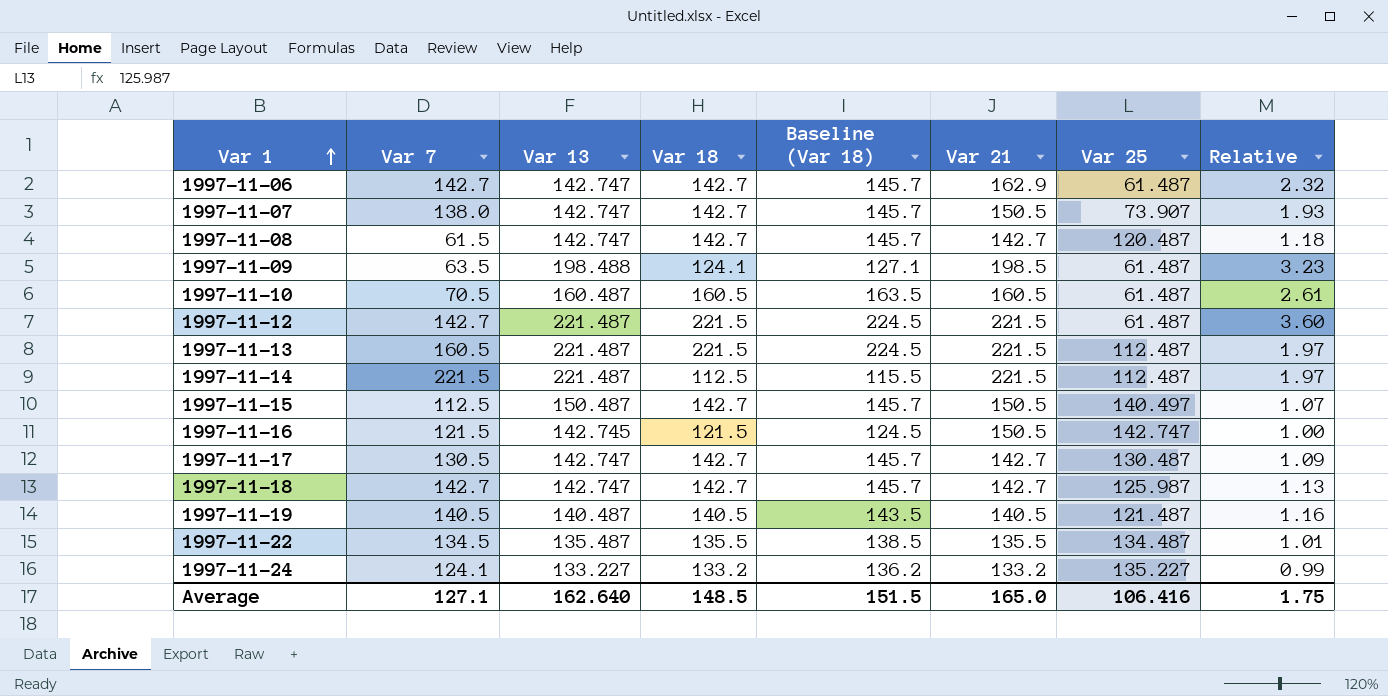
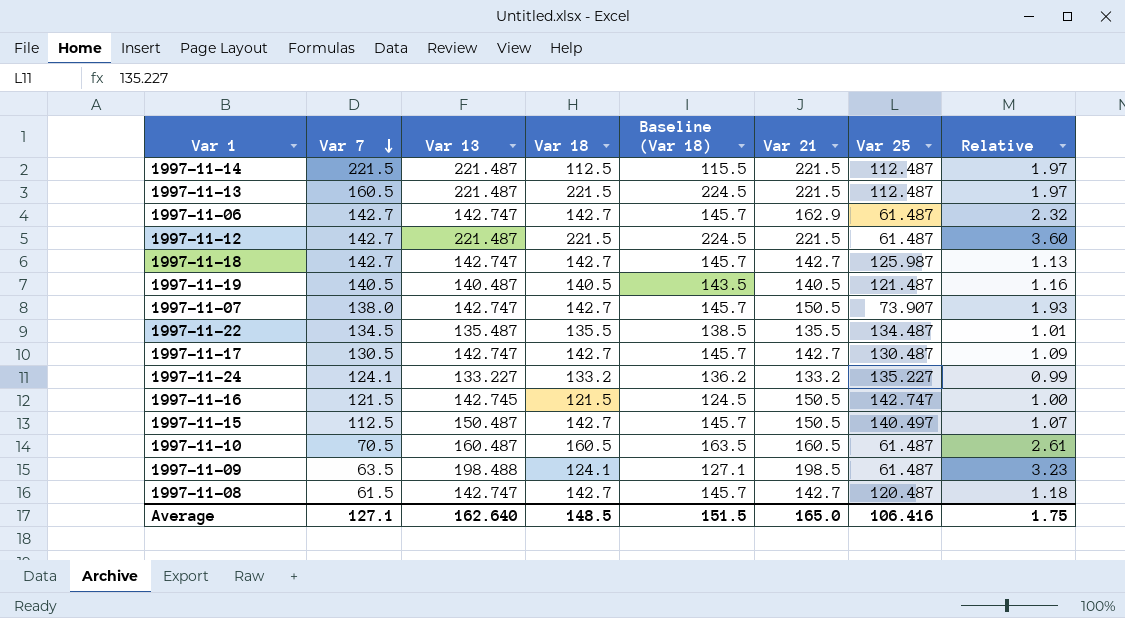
row order: Var 1 ascending -> Var 7 descending

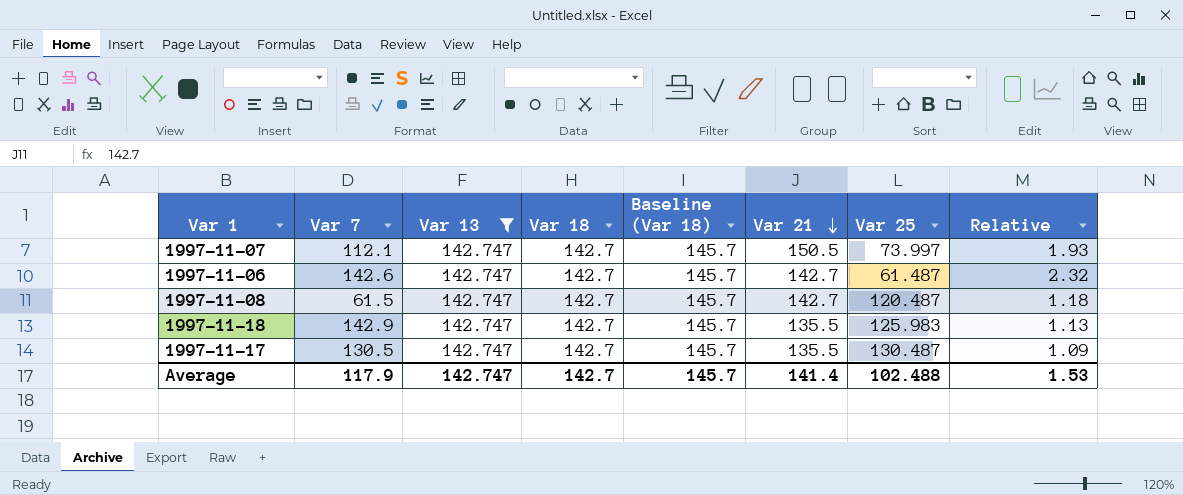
filter: none -> Var 13 = 142.747
row order: Var 7 descending -> Var 21 descending
1997-11-07 | Var 7: 138.0 -> 112.1
1997-11-07 | Var 25: 73.907 -> 73.997
1997-11-06 | Var 7: 142.7 -> 142.6
1997-11-06 | Var 21: 162.9 -> 142.7
1997-11-18 | Var 7: 142.7 -> 142.9
1997-11-18 | Var 21: 142.7 -> 135.5
1997-11-18 | Var 25: 125.987 -> 125.983
1997-11-17 | Var 21: 142.7 -> 135.5
Average | Var 7: 127.1 -> 117.9
Average | Var 13: 162.640 -> 142.747
Average | Var 18: 148.5 -> 142.7
Average | Baseline (Var 18): 151.5 -> 145.7
Average | Var 21: 165.0 -> 141.4
Average | Var 25: 106.416 -> 102.488
Average | Relative: 1.75 -> 1.53

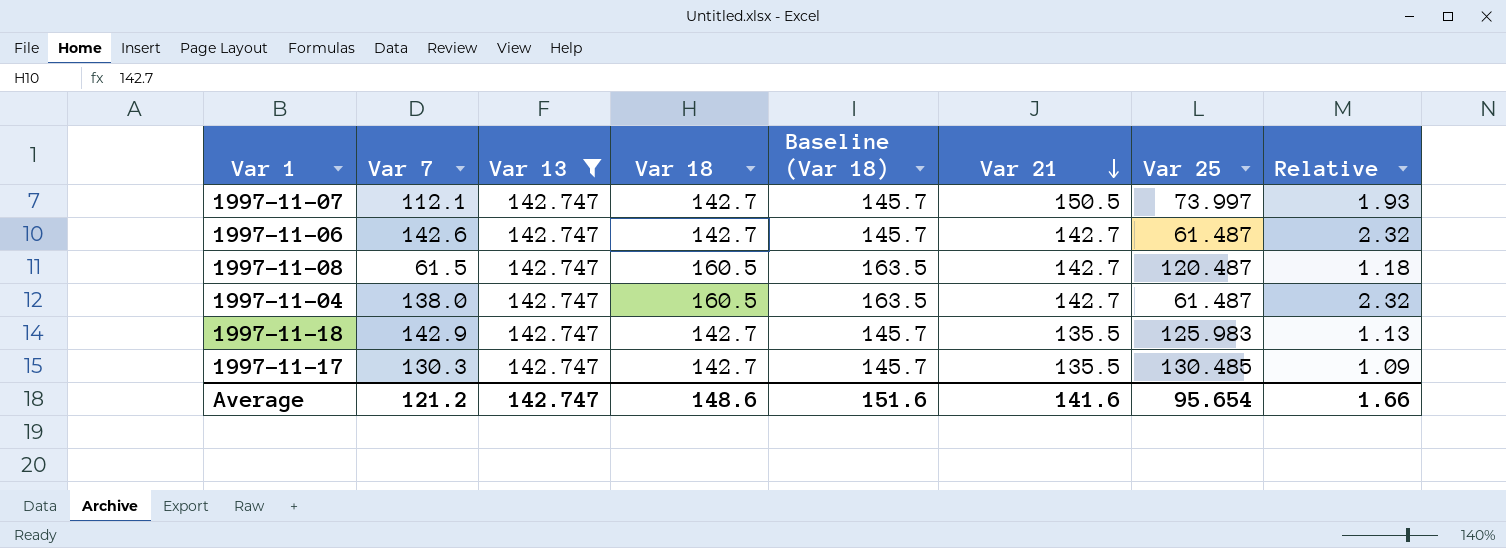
1997-11-08 | Var 18: 142.7 -> 160.5
1997-11-08 | Baseline (Var 18): 145.7 -> 163.5
row 1997-11-04: none -> 138.0 | 142.747 | 160.5 | 163.5 | 142.7 | 61.487 | 2.32
1997-11-17 | Var 7: 130.5 -> 130.3
1997-11-17 | Var 25: 130.487 -> 130.485
Average | Var 7: 117.9 -> 121.2
Average | Var 18: 142.7 -> 148.6
Average | Baseline (Var 18): 145.7 -> 151.6
Average | Var 21: 141.4 -> 141.6
Average | Var 25: 102.488 -> 95.654
Average | Relative: 1.53 -> 1.66

